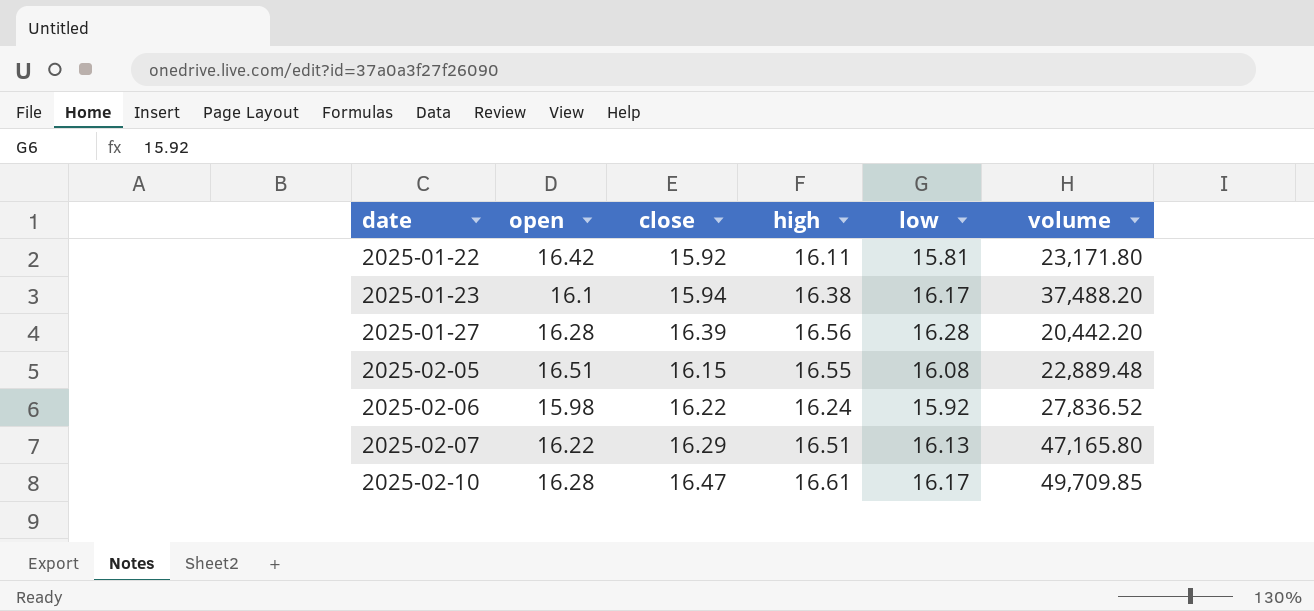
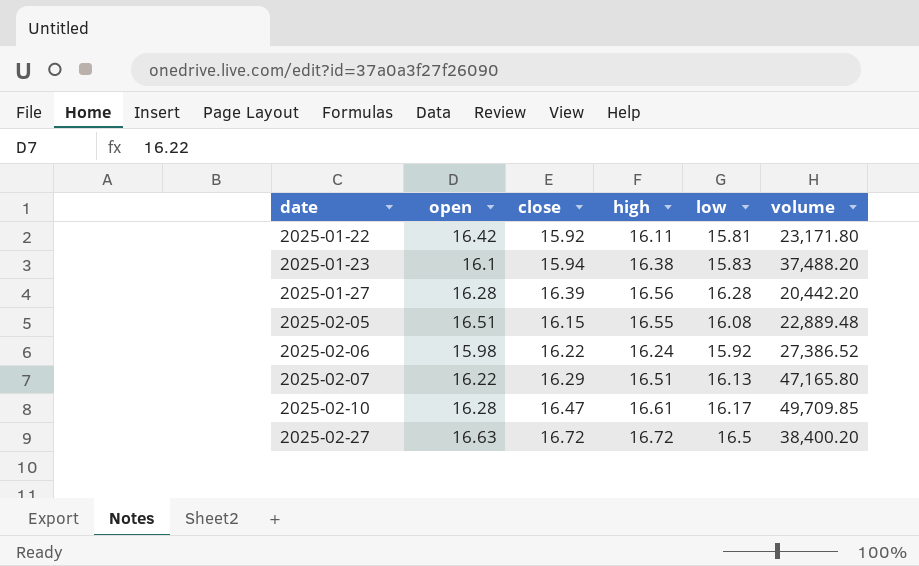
2025-01-23 | low: 16.17 -> 15.83
2025-02-06 | volume: 27,836.52 -> 27,386.52
row 2025-02-27: none -> 16.63 | 16.72 | 16.72 | 16.5 | 38,400.20

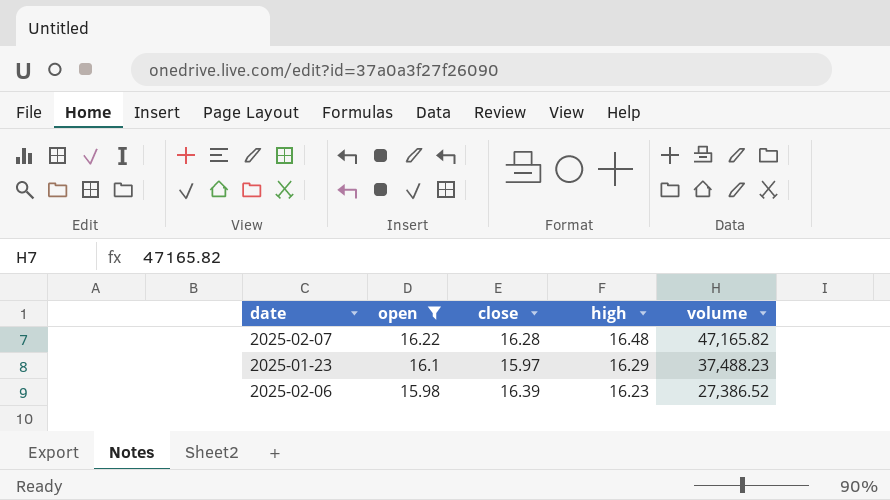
filter: none -> open <= 16.22
row order: date ascending -> open descending
column low | position: 5 -> none
2025-02-07 | close: 16.29 -> 16.28
2025-02-07 | high: 16.51 -> 16.48
2025-02-07 | volume: 47,165.80 -> 47,165.82
2025-01-23 | close: 15.94 -> 15.97
2025-01-23 | high: 16.38 -> 16.29
2025-01-23 | volume: 37,488.20 -> 37,488.23
2025-02-06 | close: 16.22 -> 16.39
2025-02-06 | high: 16.24 -> 16.23

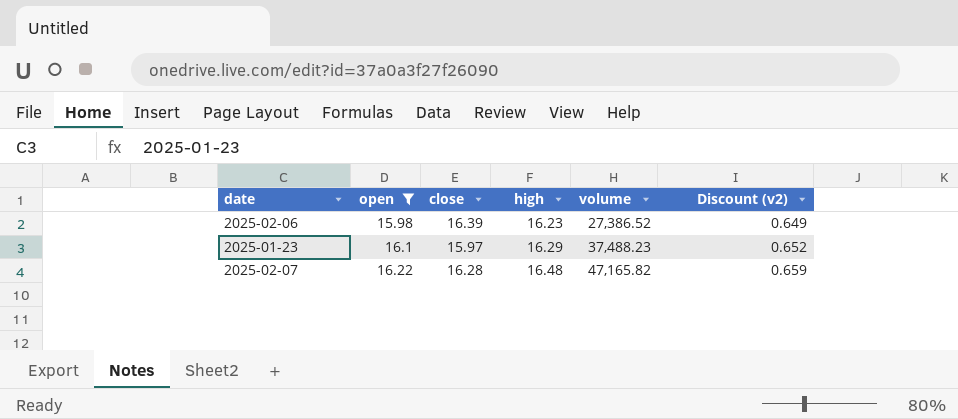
row order: open descending -> open ascending
column Discount (v2) | formula: none -> [high] * 0.04

